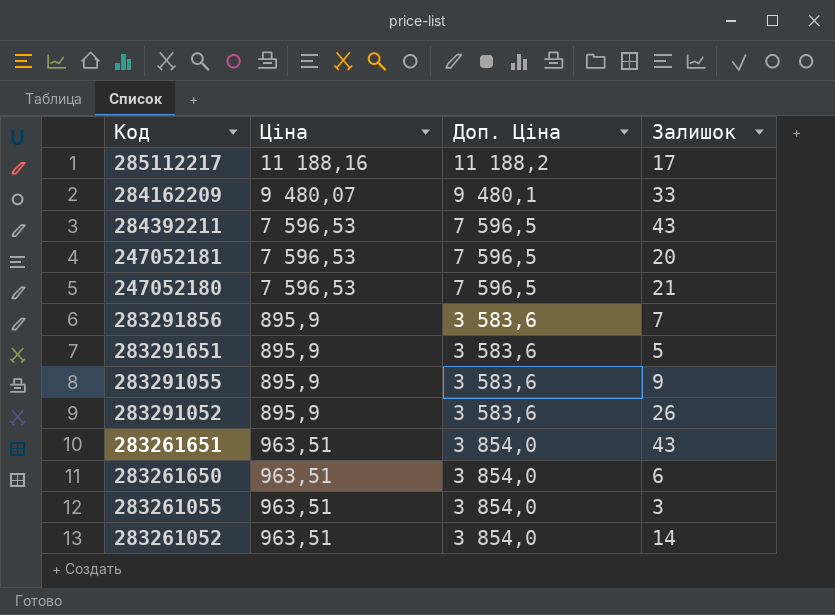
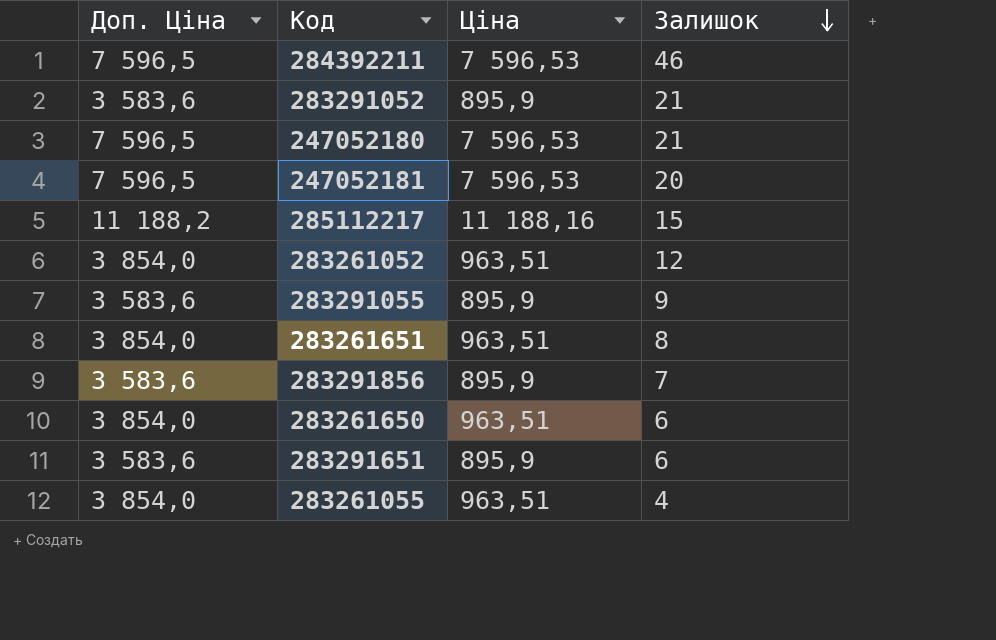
row order: none -> Залишок descending
column Доп. Ціна | position: 3 -> 1
row 284162209: 9 480,07 | 9 480,1 | 33 -> none
284392211 | Залишок: 43 -> 46
283291052 | Залишок: 26 -> 21
285112217 | Залишок: 17 -> 15
283261052 | Залишок: 14 -> 12
283261651 | Залишок: 43 -> 8
283291651 | Залишок: 5 -> 6
283261055 | Залишок: 3 -> 4

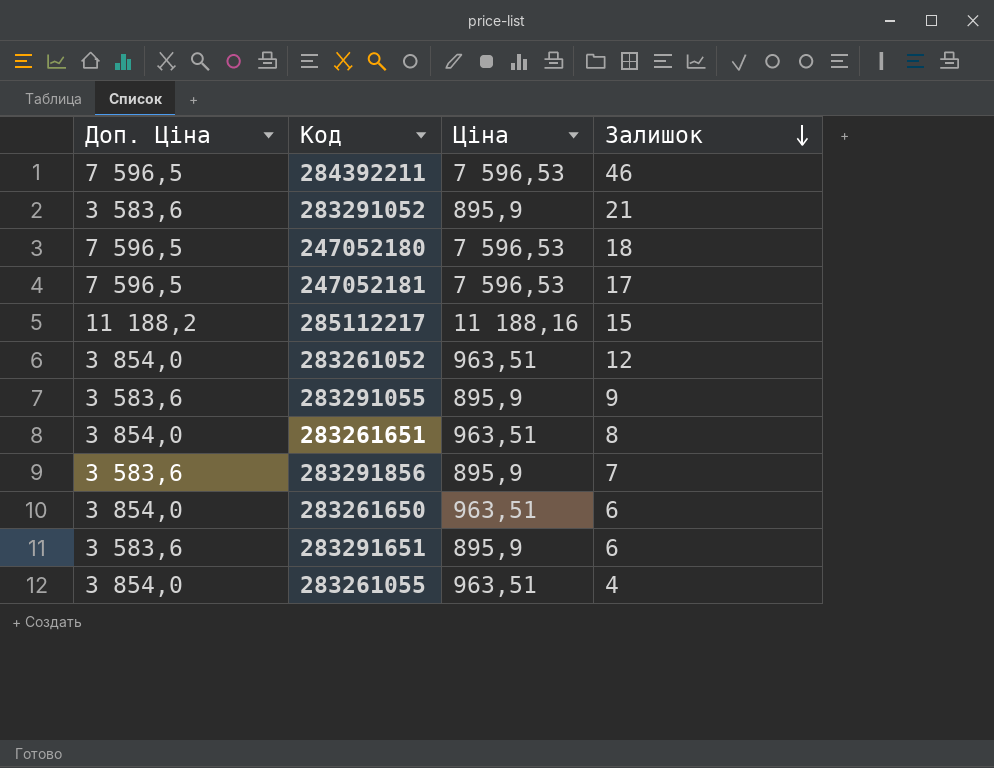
247052180 | Залишок: 21 -> 18
247052181 | Залишок: 20 -> 17

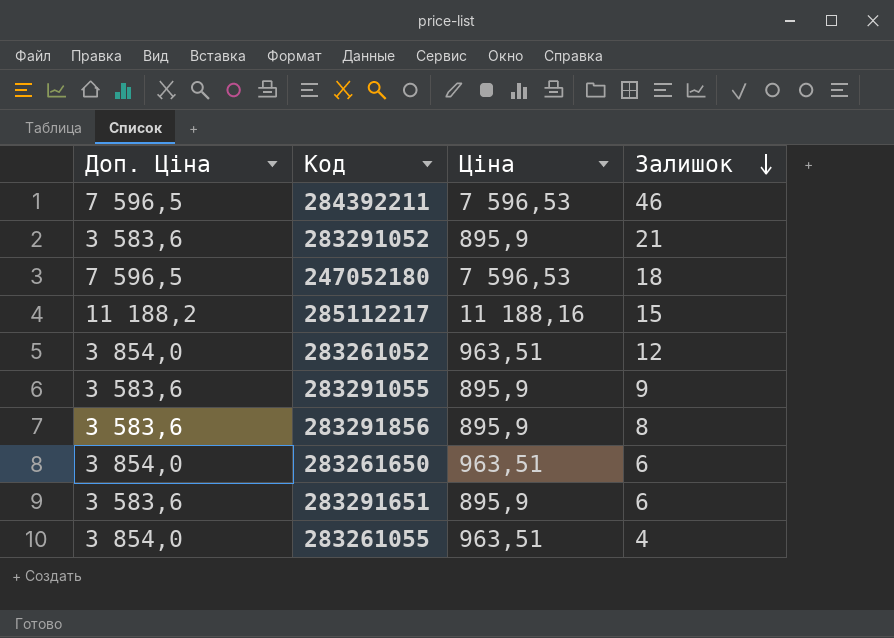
row 247052181: 7 596,5 | 7 596,53 | 17 -> none
row 283261651: 3 854,0 | 963,51 | 8 -> none
283291856 | Залишок: 7 -> 8

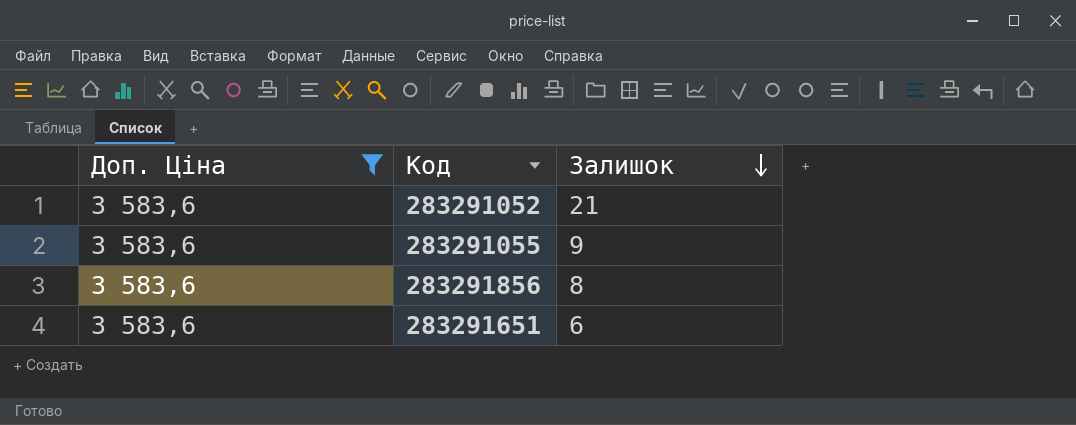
filter: none -> Доп. Ціна = 3 583,6
column Ціна | position: 3 -> none

